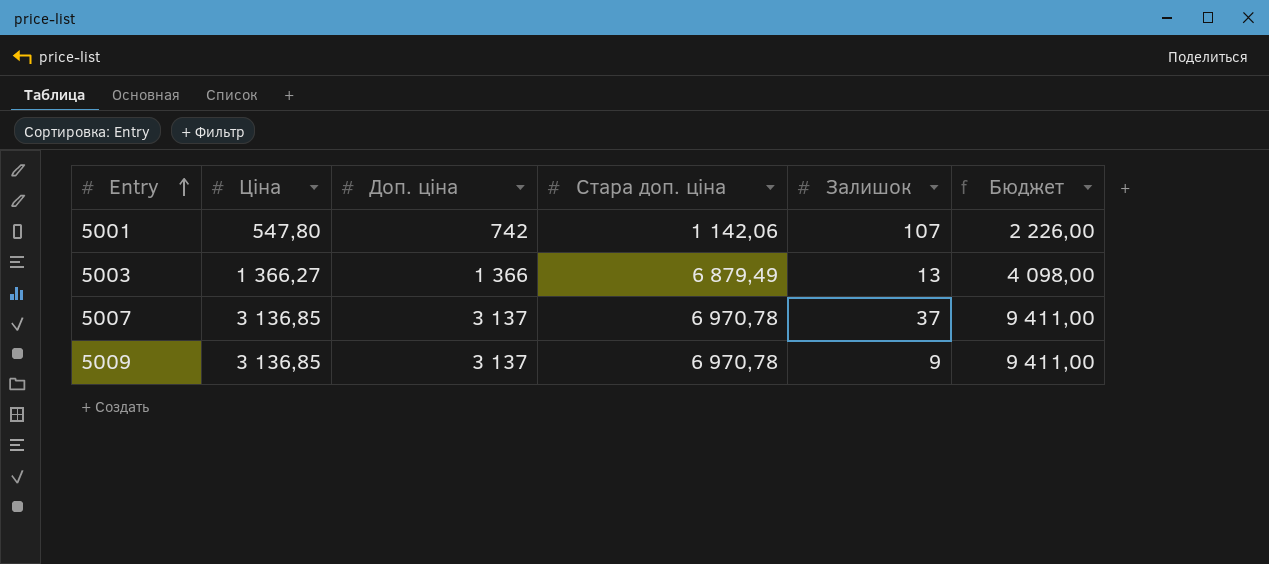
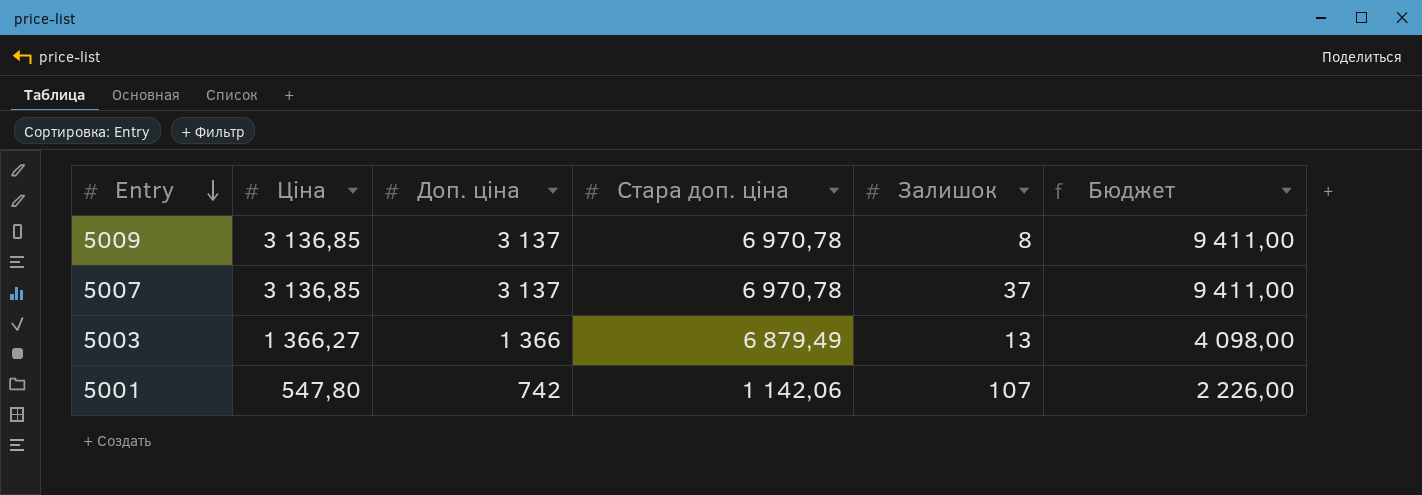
row order: Entry ascending -> Entry descending
5009 | Залишок: 9 -> 8

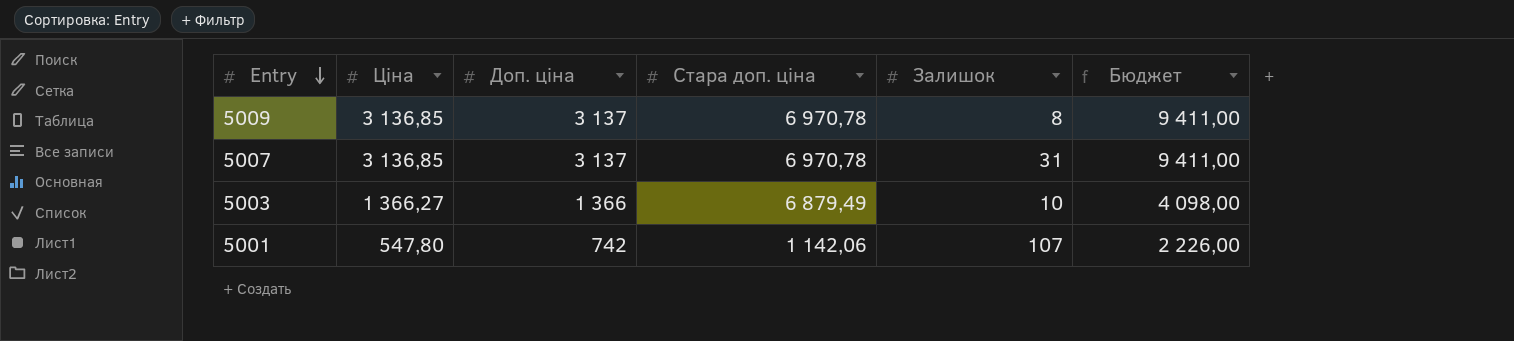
5007 | Залишок: 37 -> 31
5003 | Залишок: 13 -> 10

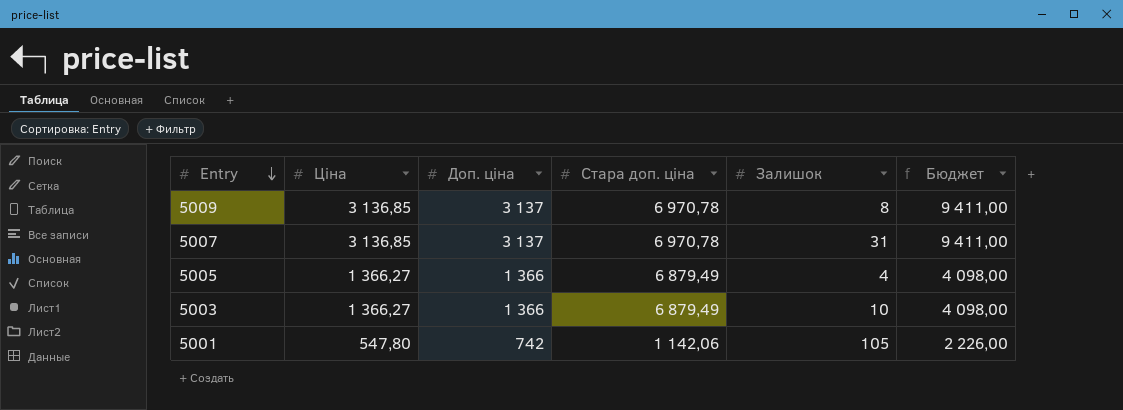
row 5005: none -> 1 366,27 | 1 366 | 6 879,49 | 4 | 4 098,00
5001 | Залишок: 107 -> 105

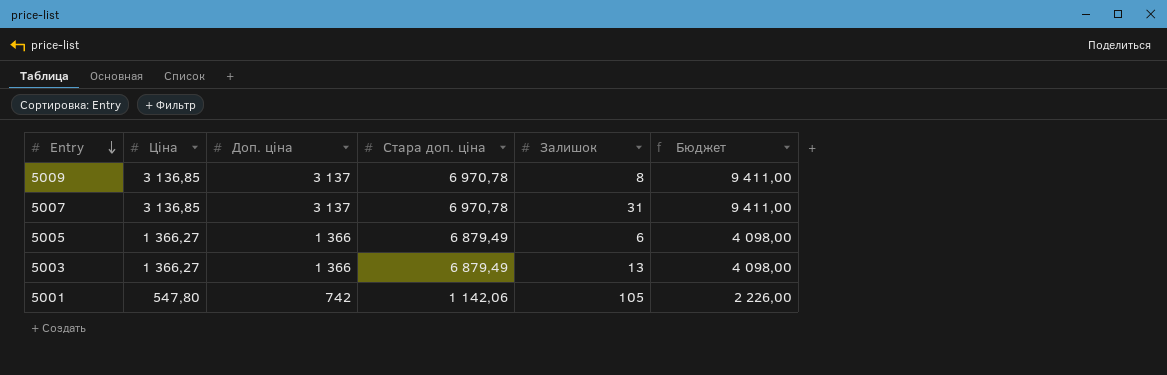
5005 | Залишок: 4 -> 6
5003 | Залишок: 10 -> 13

